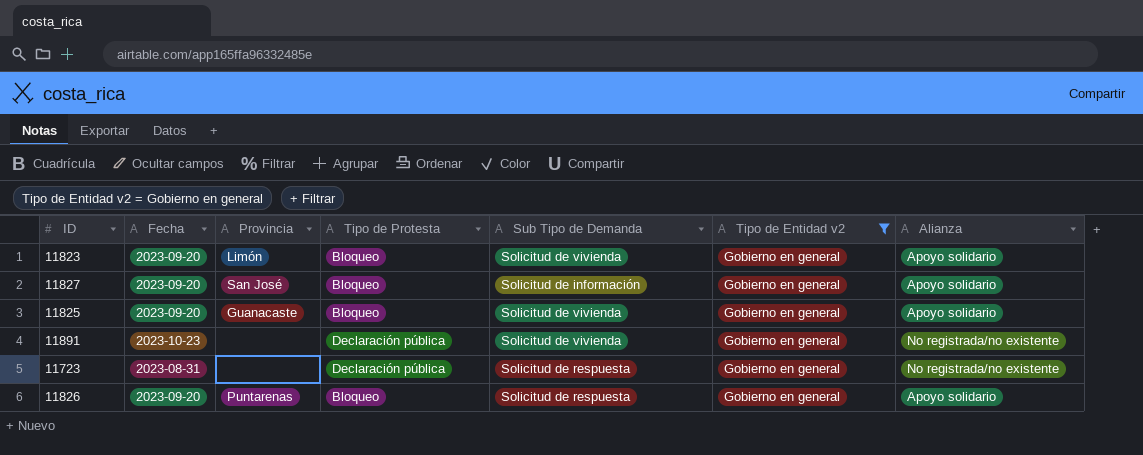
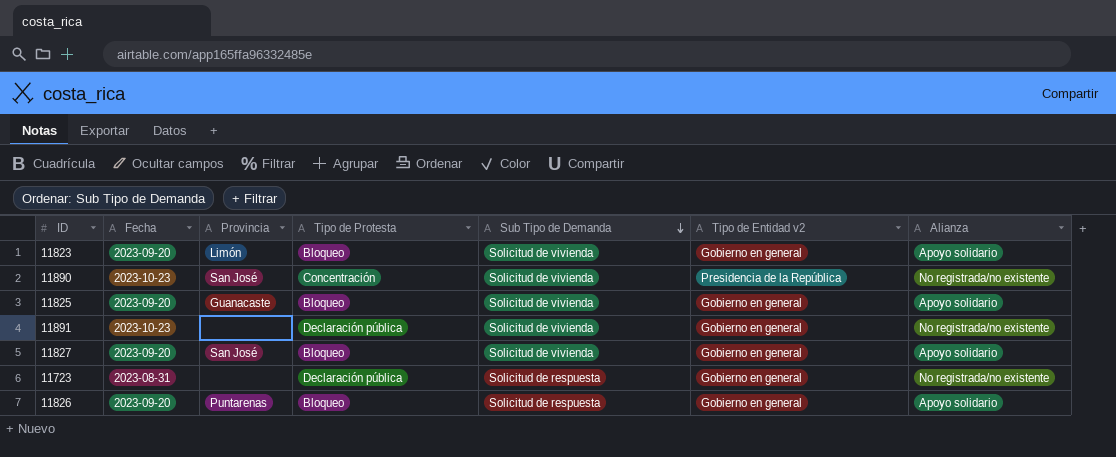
filter: Tipo de Entidad v2 = Gobierno en general -> none
row order: none -> Sub Tipo de Demanda descending
11827 | Sub Tipo de Demanda: Solicitud de información -> Solicitud de vivienda

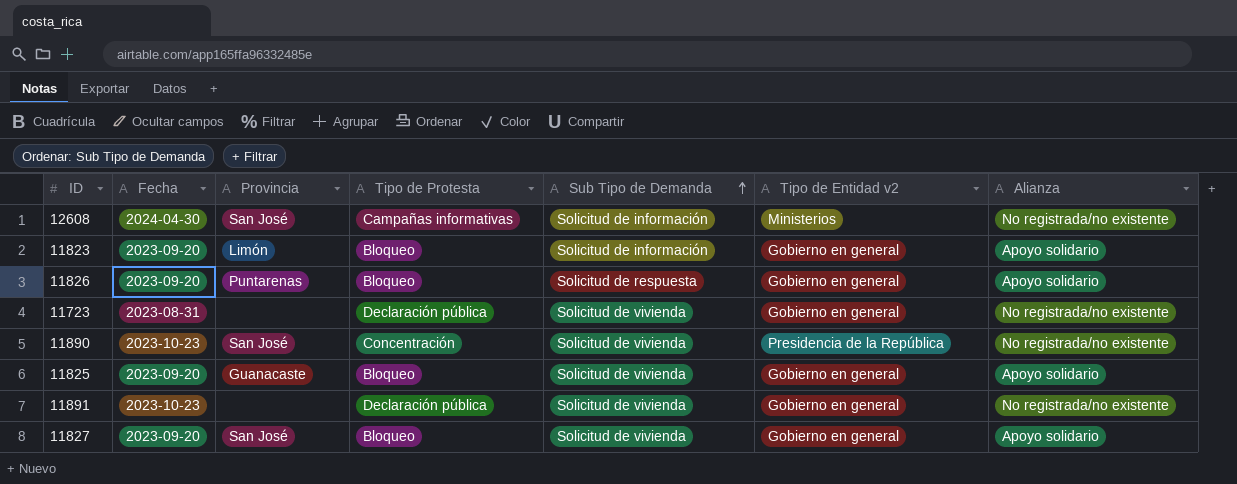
row order: Sub Tipo de Demanda descending -> Sub Tipo de Demanda ascending
row 12608: none -> 2024-04-30 | San José | Campañas informativas | Solicitud de información | Ministerios | No registrada/no existente
11823 | Sub Tipo de Demanda: Solicitud de vivienda -> Solicitud de información
11723 | Sub Tipo de Demanda: Solicitud de respuesta -> Solicitud de vivienda

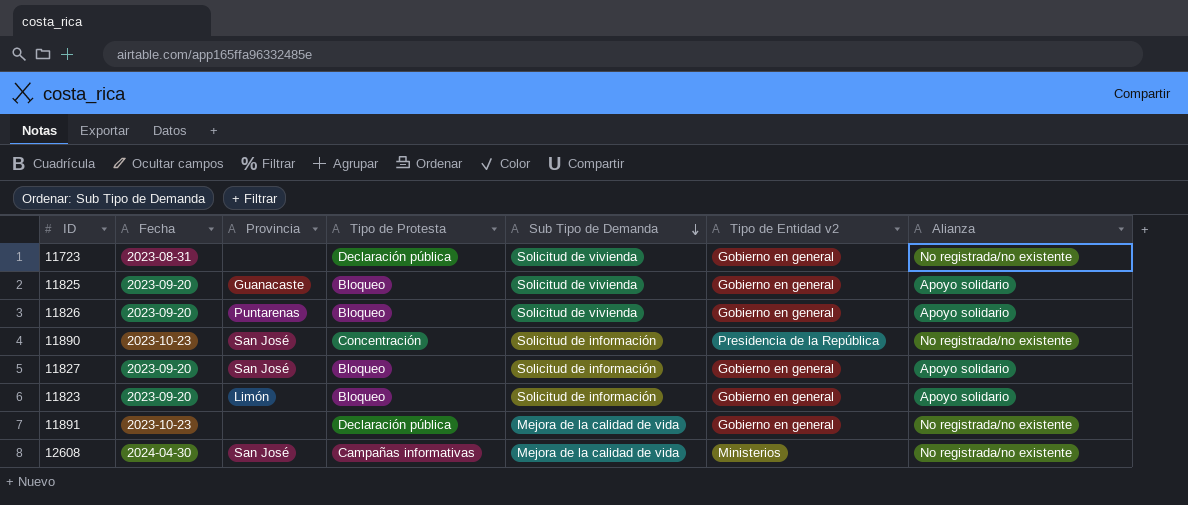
row order: Sub Tipo de Demanda ascending -> Sub Tipo de Demanda descending
11826 | Sub Tipo de Demanda: Solicitud de respuesta -> Solicitud de vivienda
11890 | Sub Tipo de Demanda: Solicitud de vivienda -> Solicitud de información
11827 | Sub Tipo de Demanda: Solicitud de vivienda -> Solicitud de información
11891 | Sub Tipo de Demanda: Solicitud de vivienda -> Mejora de la calidad de vida
12608 | Sub Tipo de Demanda: Solicitud de información -> Mejora de la calidad de vida

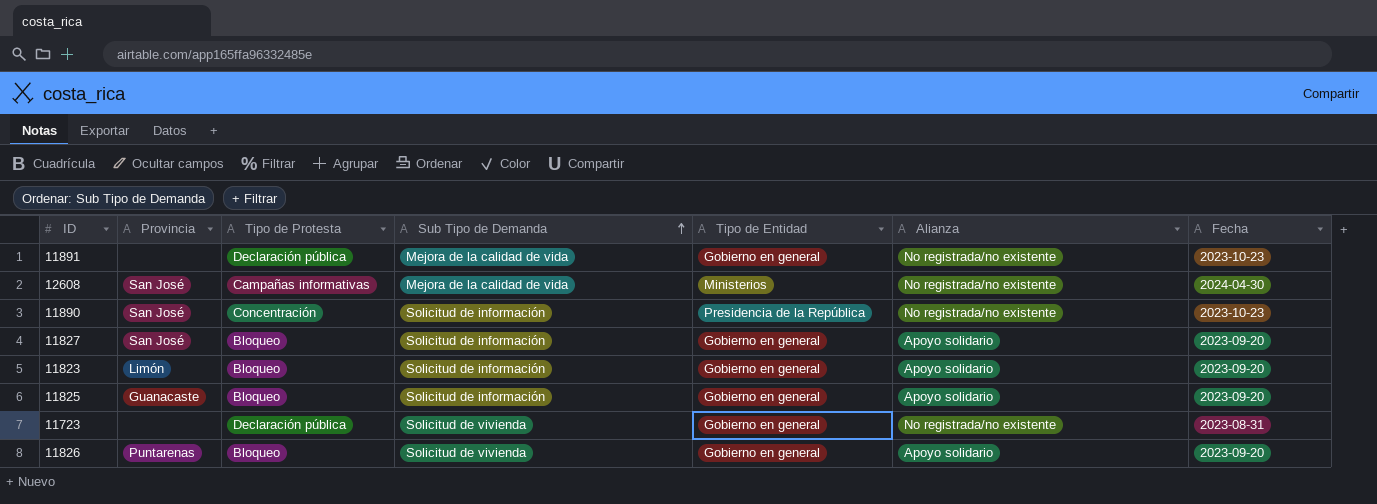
row order: Sub Tipo de Demanda descending -> Sub Tipo de Demanda ascending
column name: Tipo de Entidad v2 -> Tipo de Entidad
column Fecha | position: 2 -> 7
11825 | Sub Tipo de Demanda: Solicitud de vivienda -> Solicitud de información

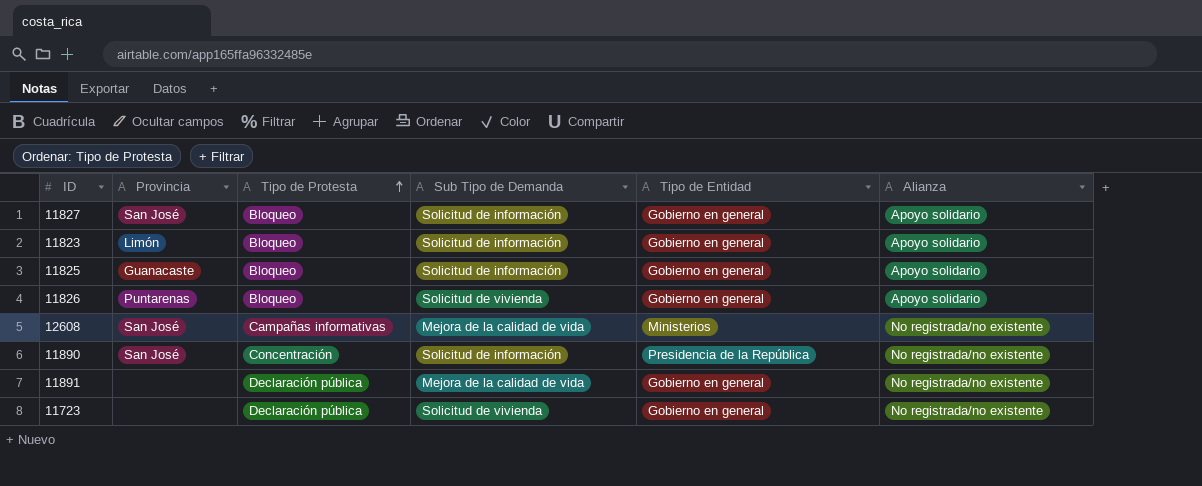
row order: Sub Tipo de Demanda ascending -> Tipo de Protesta ascending
column Fecha | position: 7 -> none

